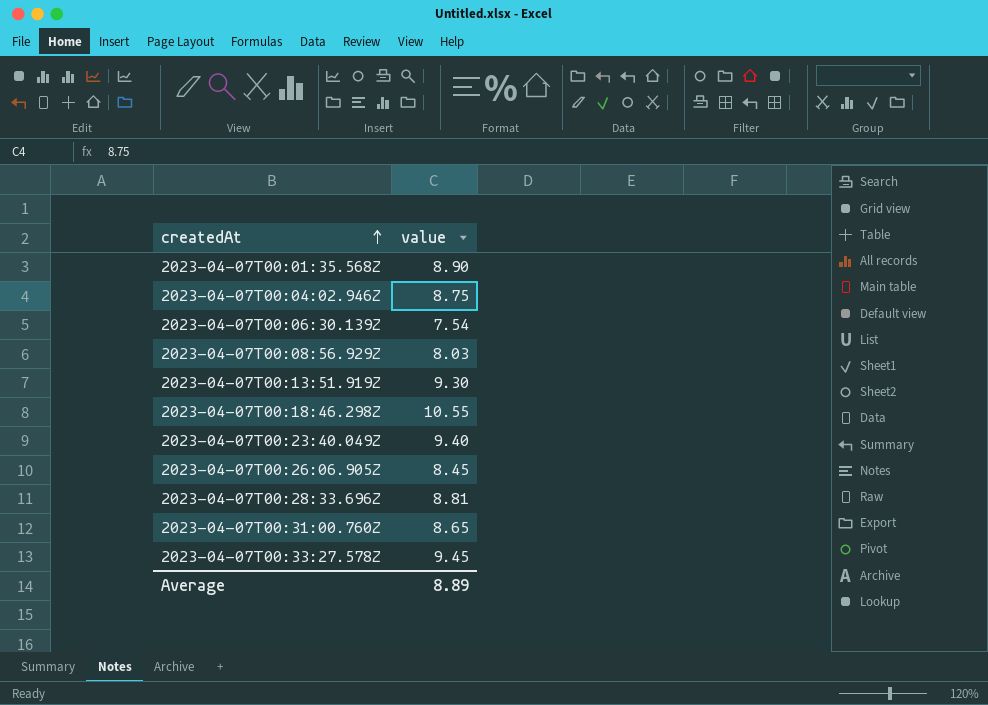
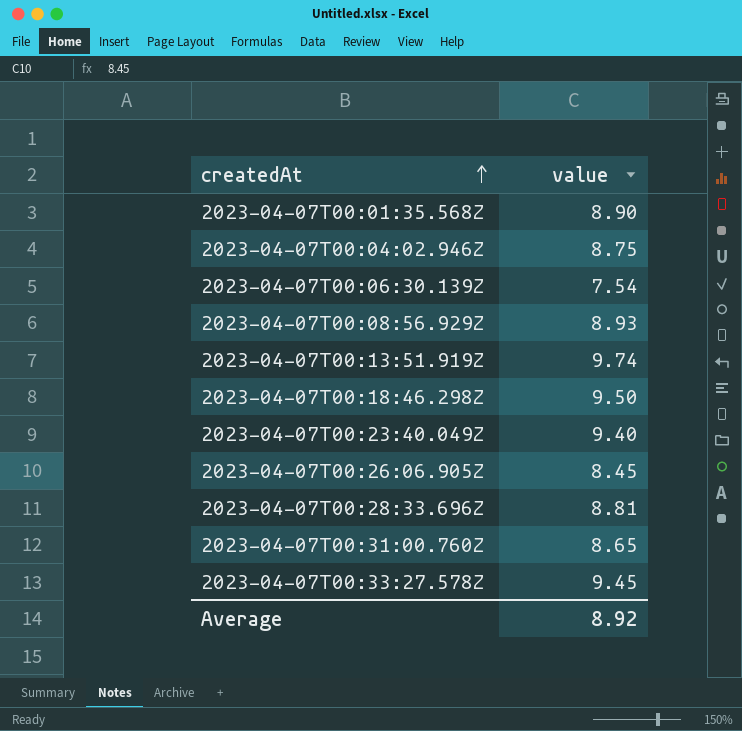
2023-04-07T00:08:56.929Z | value: 8.03 -> 8.93
2023-04-07T00:13:51.919Z | value: 9.30 -> 9.74
2023-04-07T00:18:46.298Z | value: 10.55 -> 9.50
Average | value: 8.89 -> 8.92

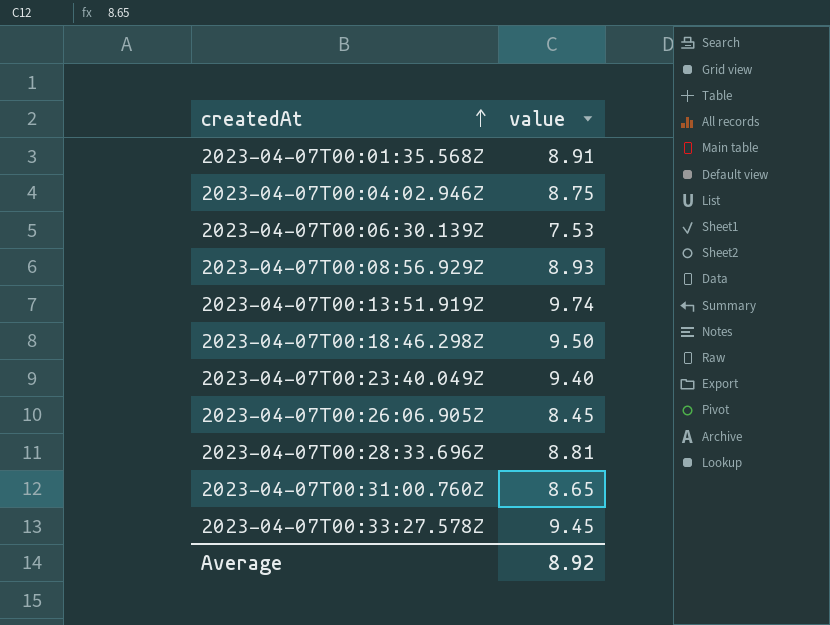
2023-04-07T00:01:35.568Z | value: 8.90 -> 8.91
2023-04-07T00:06:30.139Z | value: 7.54 -> 7.53

